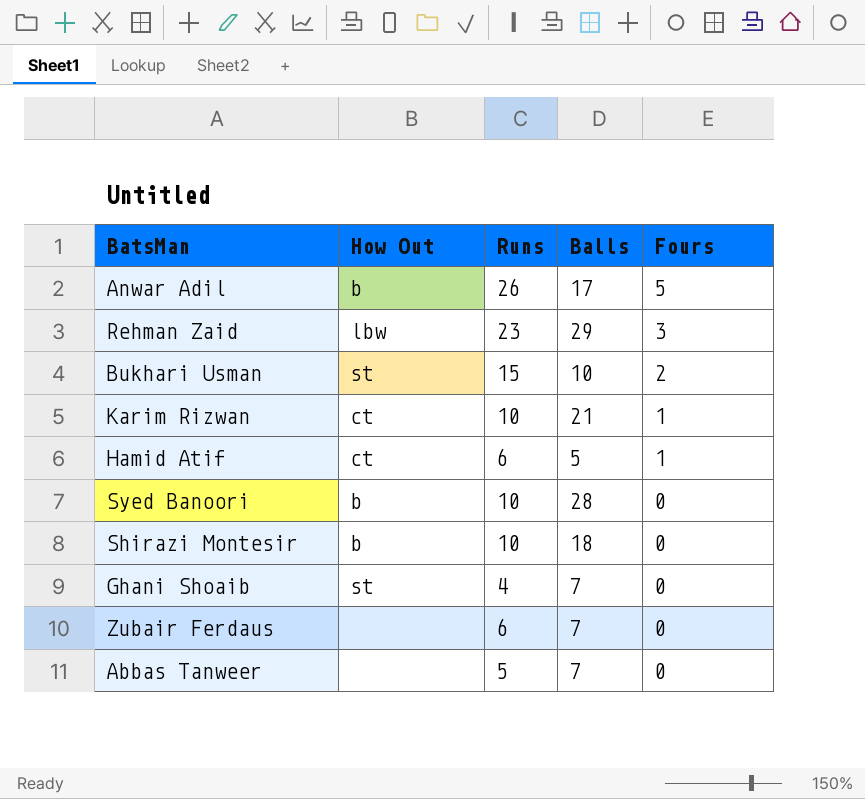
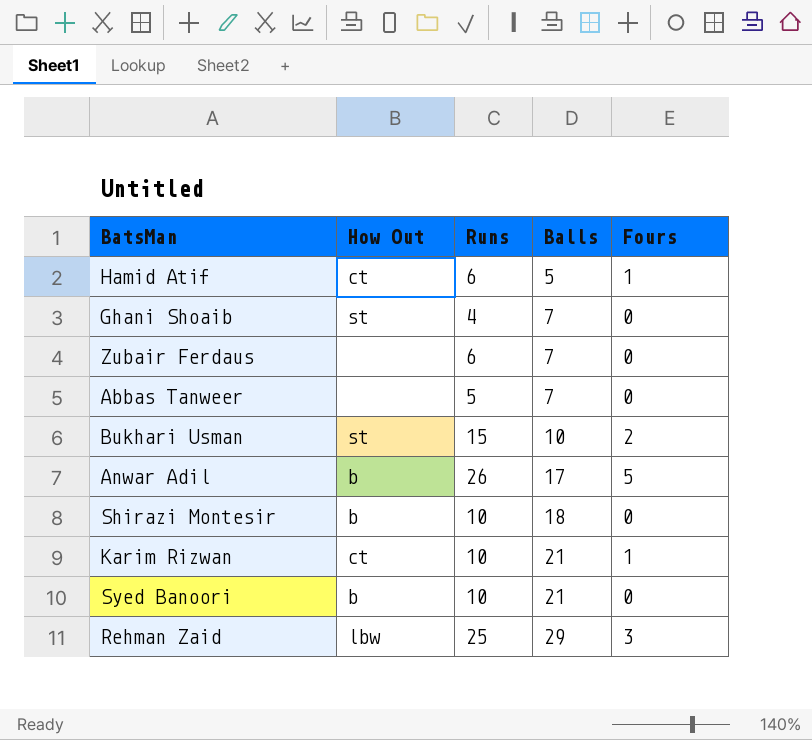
row order: Fours descending -> Balls ascending
Syed Banoori | Balls: 28 -> 21
Rehman Zaid | Runs: 23 -> 25

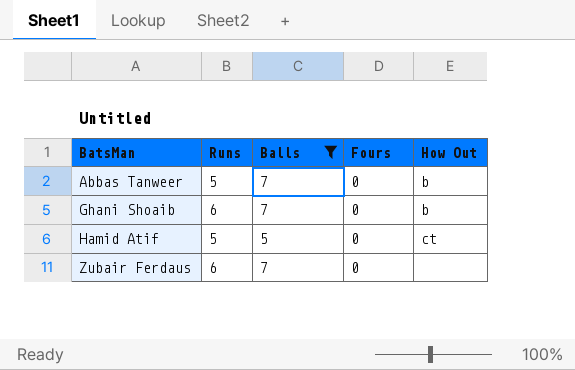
filter: none -> Balls <= 7
row order: Balls ascending -> BatsMan ascending
column How Out | position: 2 -> 5
Abbas Tanweer | How Out: none -> b
Ghani Shoaib | Runs: 4 -> 6
Ghani Shoaib | How Out: st -> b
Hamid Atif | Runs: 6 -> 5
Hamid Atif | Fours: 1 -> 0

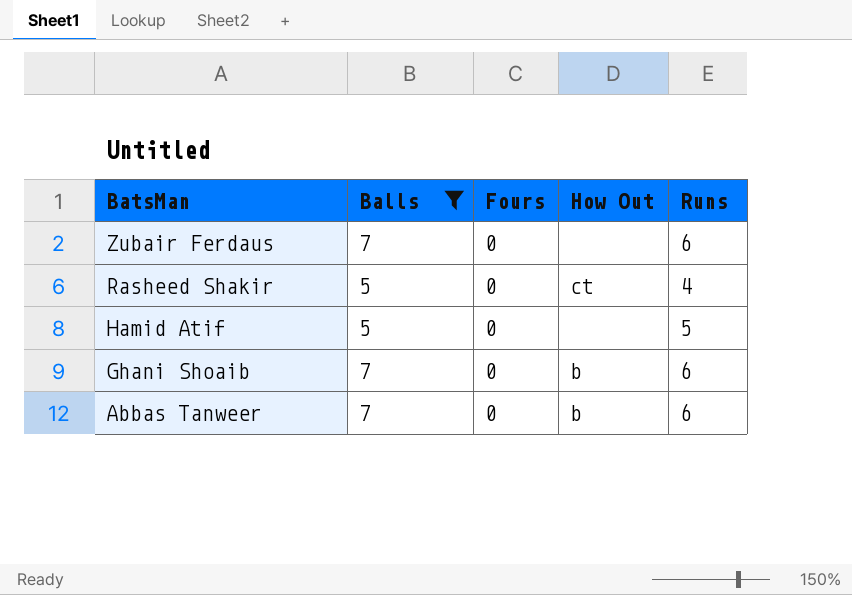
row order: BatsMan ascending -> BatsMan descending
column Runs | position: 2 -> 5
row Rasheed Shakir: none -> 5 | 0 | ct | 4
Hamid Atif | How Out: ct -> none
Abbas Tanweer | Runs: 5 -> 6

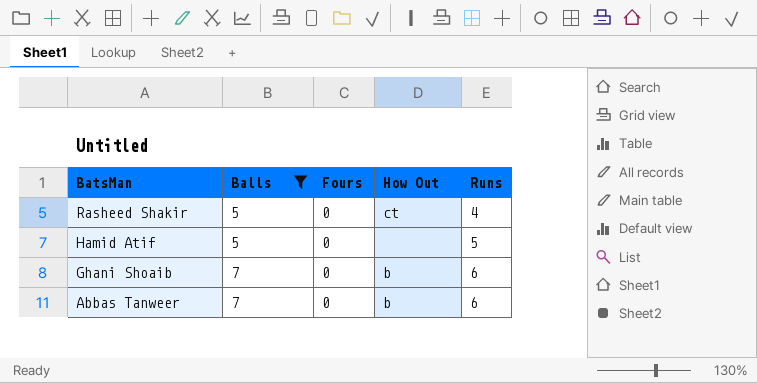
row Zubair Ferdaus: 7 | 0 | none | 6 -> none

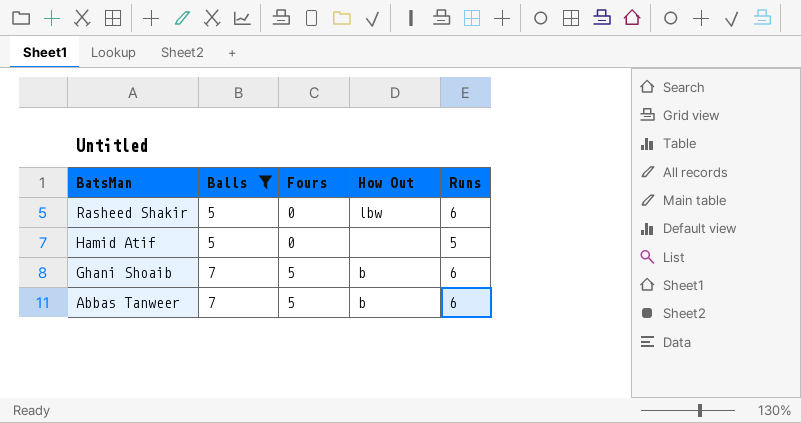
Rasheed Shakir | How Out: ct -> lbw
Rasheed Shakir | Runs: 4 -> 6
Ghani Shoaib | Fours: 0 -> 5
Abbas Tanweer | Fours: 0 -> 5

